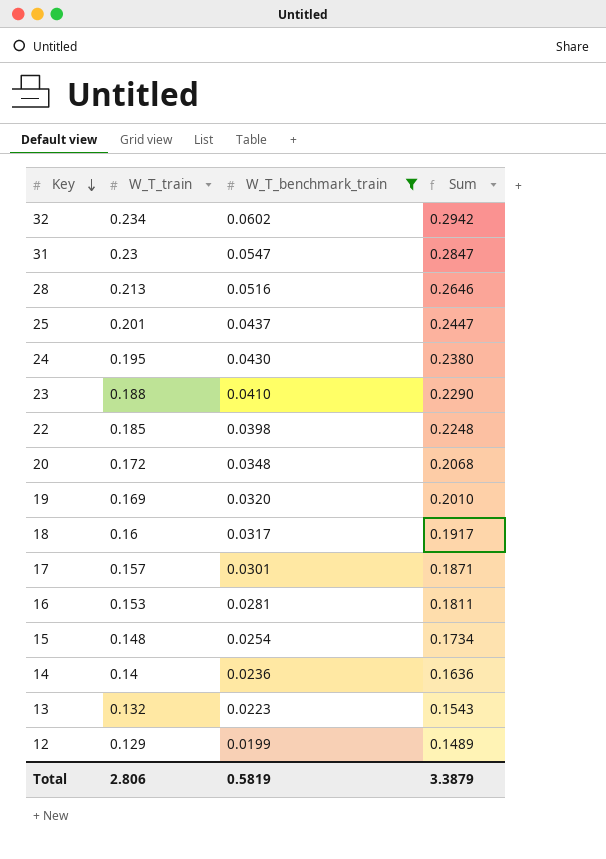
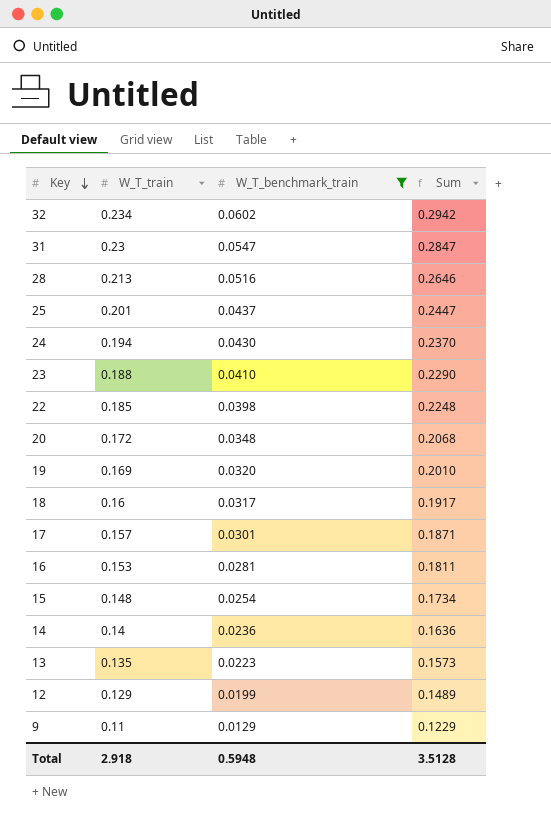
24 | W_T_train: 0.195 -> 0.194
24 | Sum: 0.2380 -> 0.2370
13 | W_T_train: 0.132 -> 0.135
13 | Sum: 0.1543 -> 0.1573
row 9: none -> 0.11 | 0.0129 | 0.1229
Total | W_T_train: 2.806 -> 2.918
Total | W_T_benchmark_train: 0.5819 -> 0.5948
Total | Sum: 3.3879 -> 3.5128

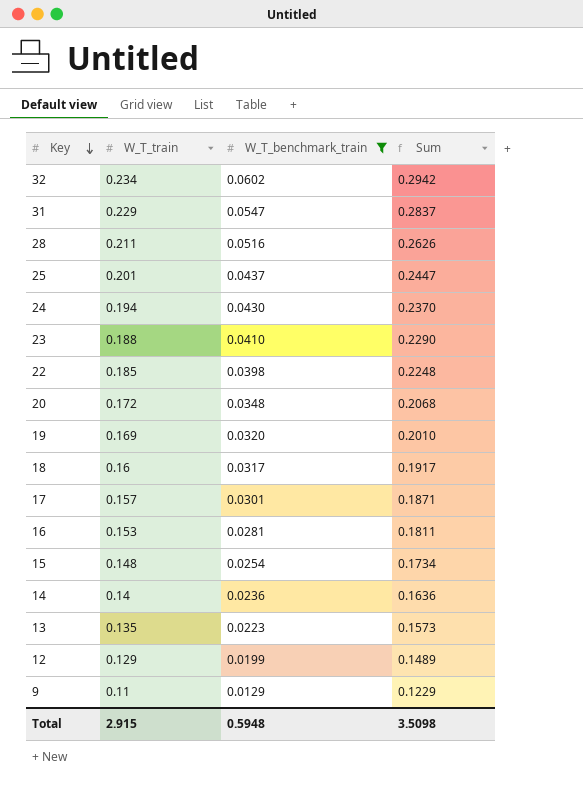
31 | W_T_train: 0.23 -> 0.229
31 | Sum: 0.2847 -> 0.2837
28 | W_T_train: 0.213 -> 0.211
28 | Sum: 0.2646 -> 0.2626
Total | W_T_train: 2.918 -> 2.915
Total | Sum: 3.5128 -> 3.5098

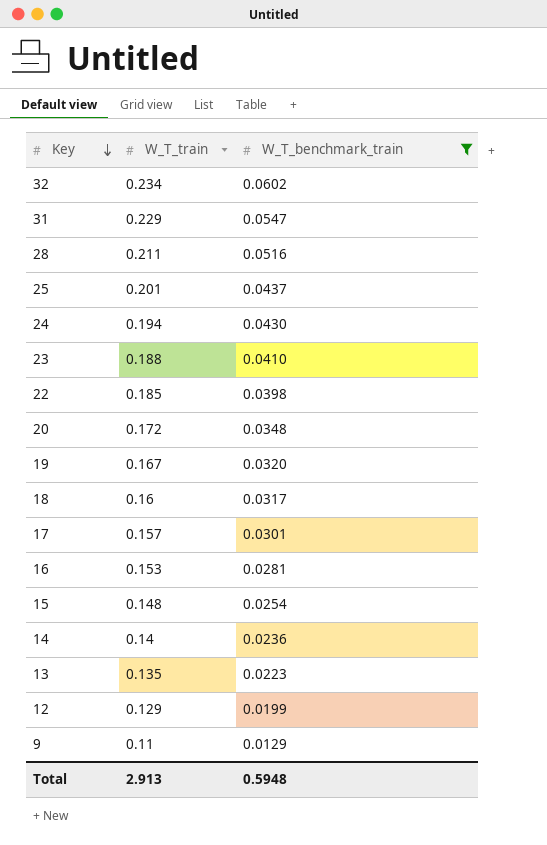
column Sum | formula: [W_T_train] + [W_T_benchmark_train] -> none
19 | W_T_train: 0.169 -> 0.167
Total | W_T_train: 2.915 -> 2.913

